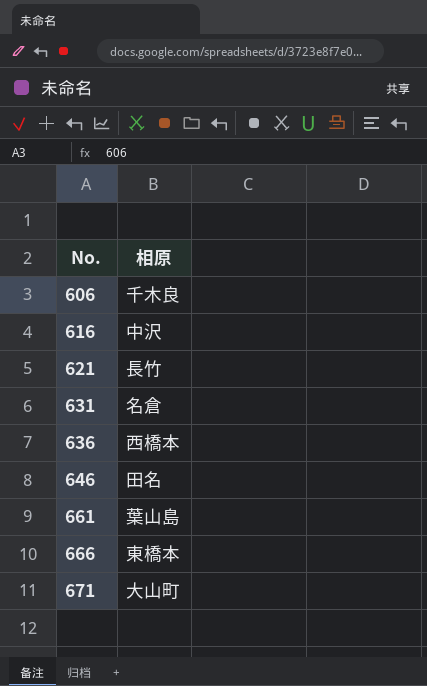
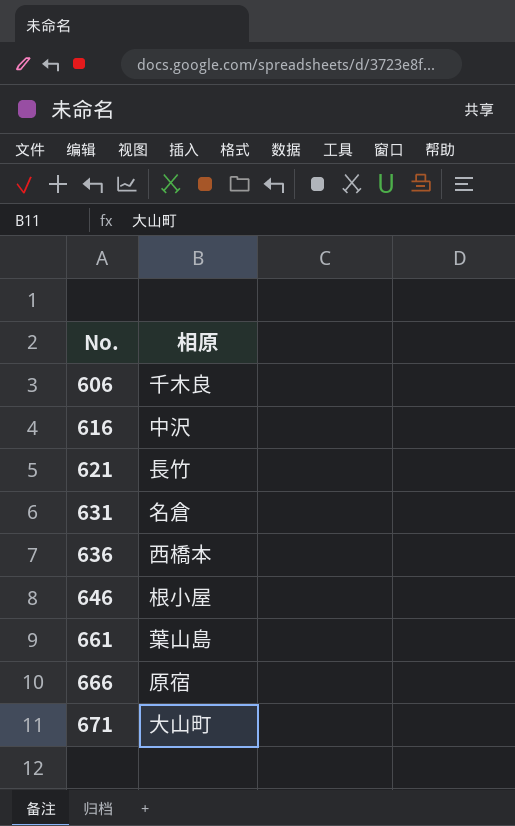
646 | 相原: 田名 -> 根小屋
666 | 相原: 東橋本 -> 原宿

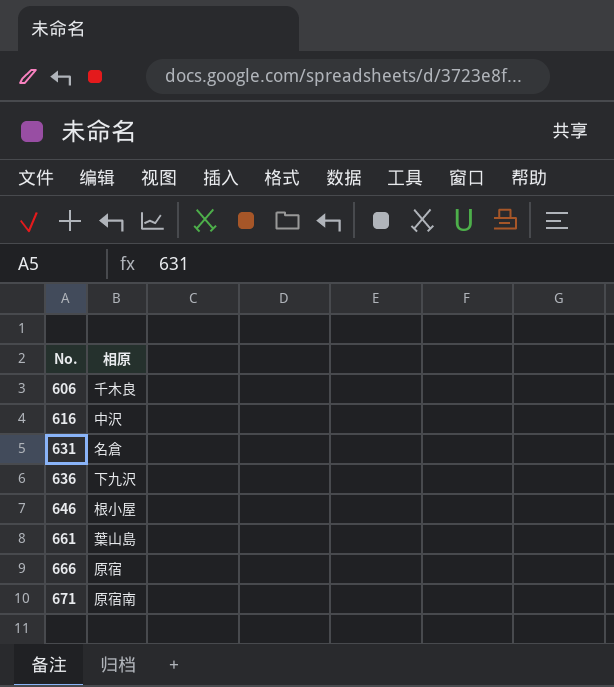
row 621: 長竹 -> none
636 | 相原: 西橋本 -> 下九沢
671 | 相原: 大山町 -> 原宿南

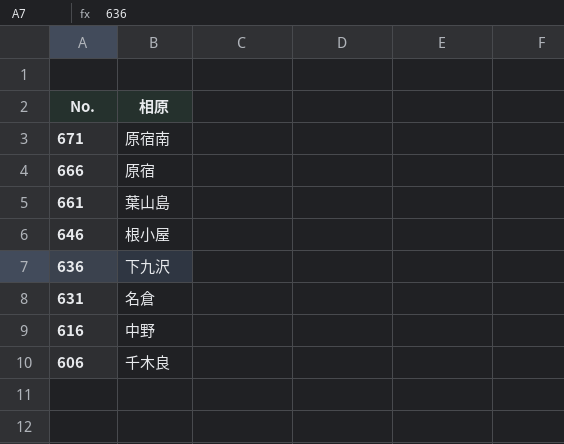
row order: No. ascending -> No. descending
616 | 相原: 中沢 -> 中野

